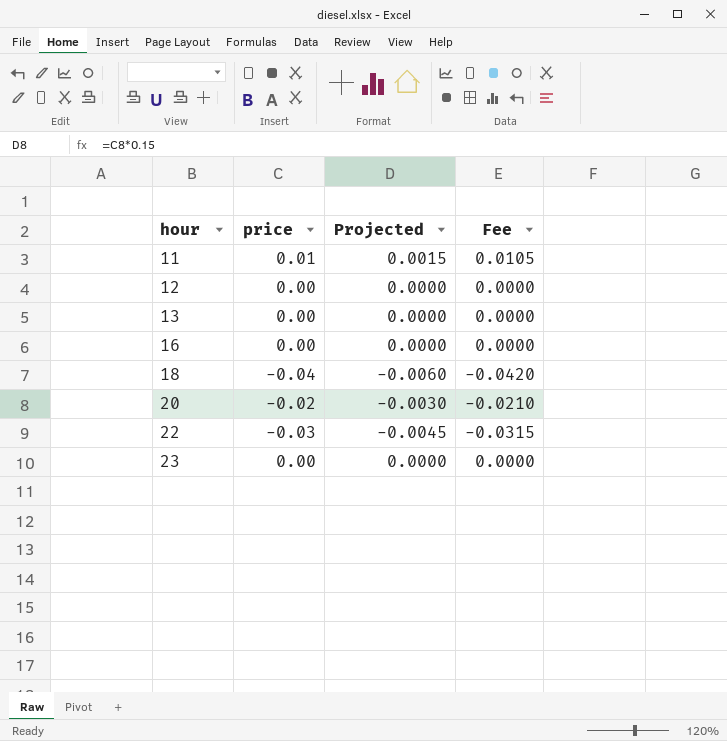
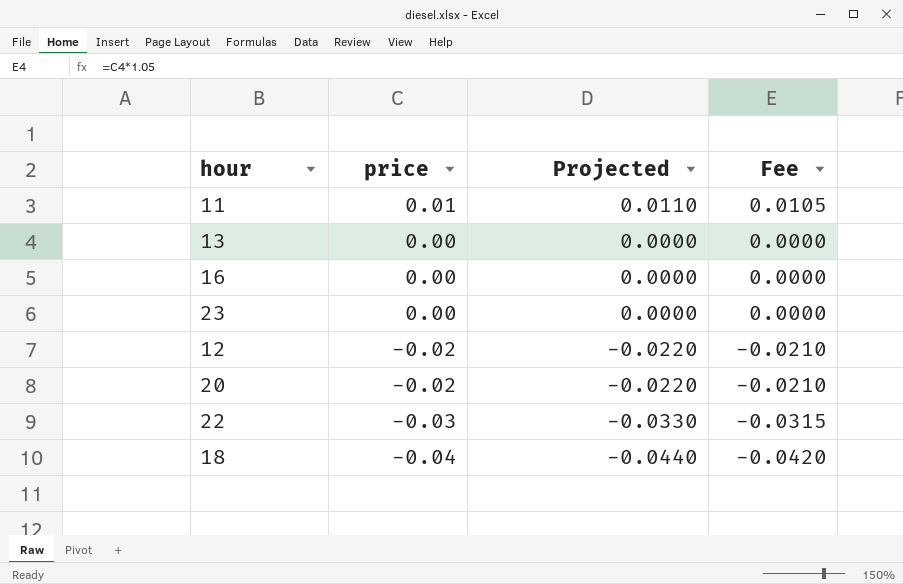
row order: hour ascending -> price descending
column Projected | formula: [price] * 0.15 -> [price] * 1.1
12 | price: 0.00 -> -0.02
12 | Fee: 0.0000 -> -0.0210

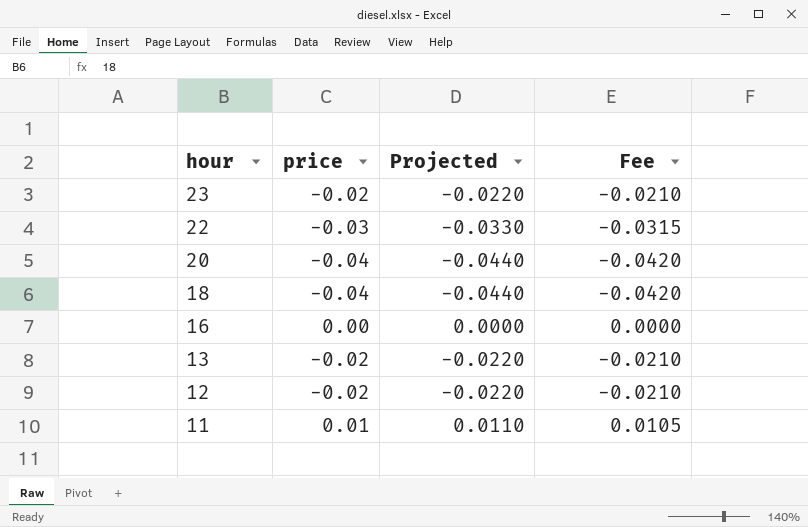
row order: price descending -> hour descending
23 | price: 0.00 -> -0.02
23 | Projected: 0.0000 -> -0.0220
23 | Fee: 0.0000 -> -0.0210
20 | price: -0.02 -> -0.04
20 | Projected: -0.0220 -> -0.0440
20 | Fee: -0.0210 -> -0.0420
13 | price: 0.00 -> -0.02
13 | Projected: 0.0000 -> -0.0220
13 | Fee: 0.0000 -> -0.0210

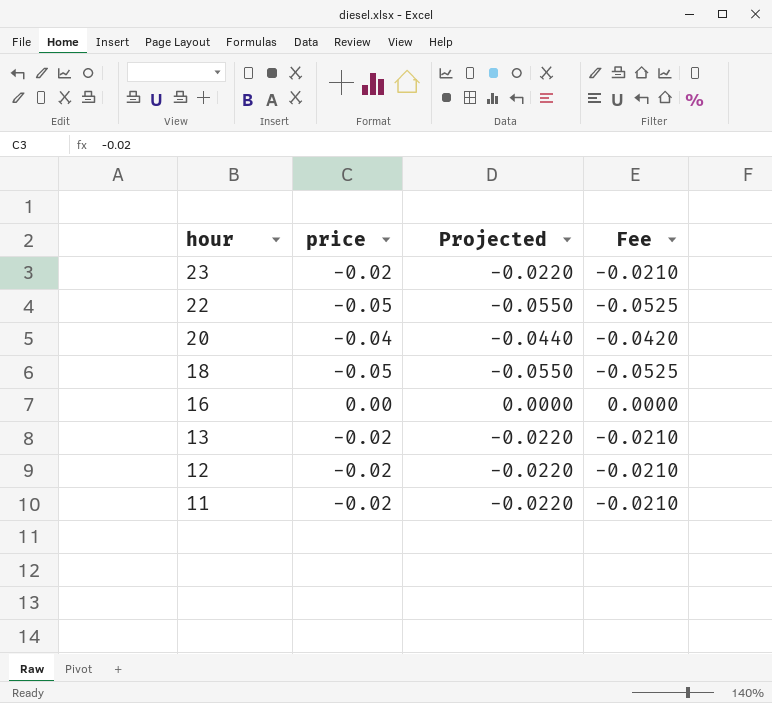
22 | price: -0.03 -> -0.05
22 | Projected: -0.0330 -> -0.0550
22 | Fee: -0.0315 -> -0.0525
18 | price: -0.04 -> -0.05
18 | Projected: -0.0440 -> -0.0550
18 | Fee: -0.0420 -> -0.0525
11 | price: 0.01 -> -0.02
11 | Projected: 0.0110 -> -0.0220
11 | Fee: 0.0105 -> -0.0210

